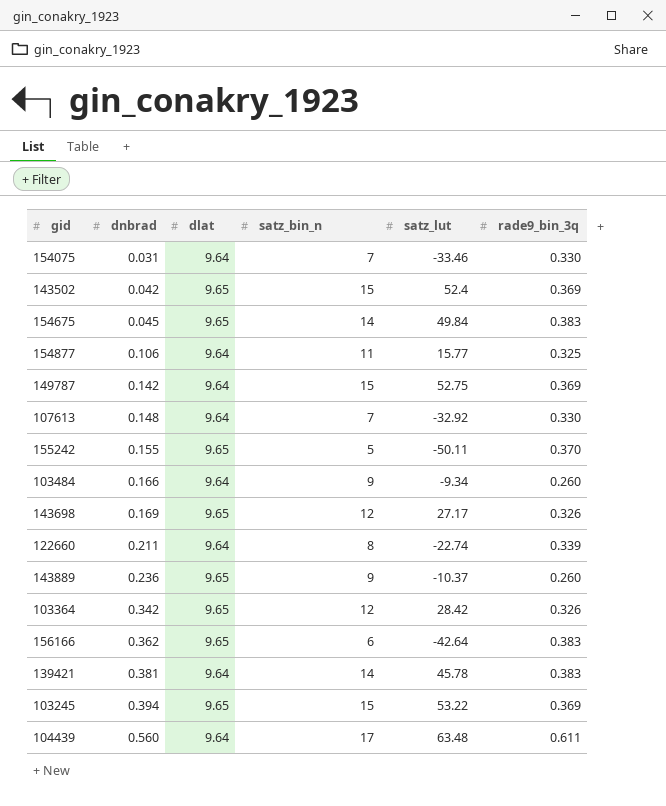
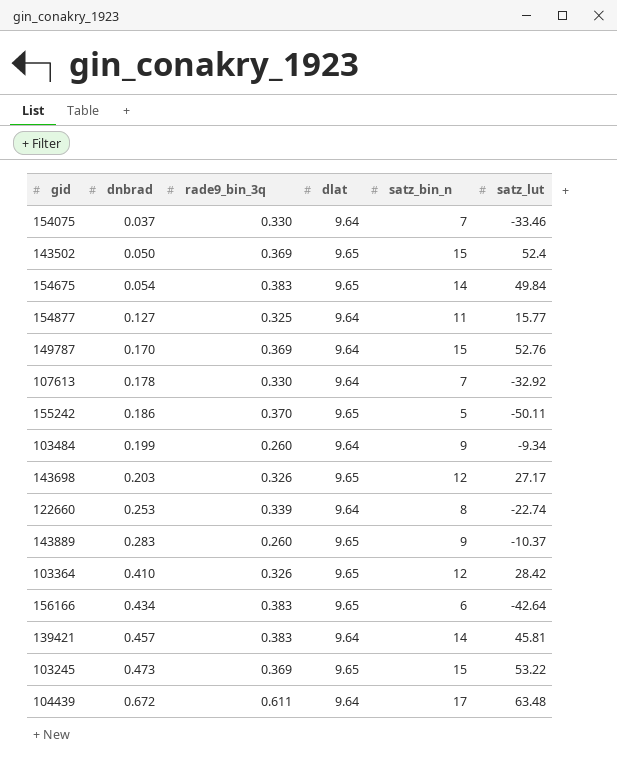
column rade9_bin_3q | position: 6 -> 3
154075 | dnbrad: 0.031 -> 0.037
143502 | dnbrad: 0.042 -> 0.050
154675 | dnbrad: 0.045 -> 0.054
154877 | dnbrad: 0.106 -> 0.127
149787 | dnbrad: 0.142 -> 0.170
149787 | satz_lut: 52.75 -> 52.76
107613 | dnbrad: 0.148 -> 0.178
155242 | dnbrad: 0.155 -> 0.186
103484 | dnbrad: 0.166 -> 0.199
143698 | dnbrad: 0.169 -> 0.203
122660 | dnbrad: 0.211 -> 0.253
143889 | dnbrad: 0.236 -> 0.283
103364 | dnbrad: 0.342 -> 0.410
156166 | dnbrad: 0.362 -> 0.434
139421 | dnbrad: 0.381 -> 0.457
139421 | satz_lut: 45.78 -> 45.81
103245 | dnbrad: 0.394 -> 0.473
104439 | dnbrad: 0.560 -> 0.672

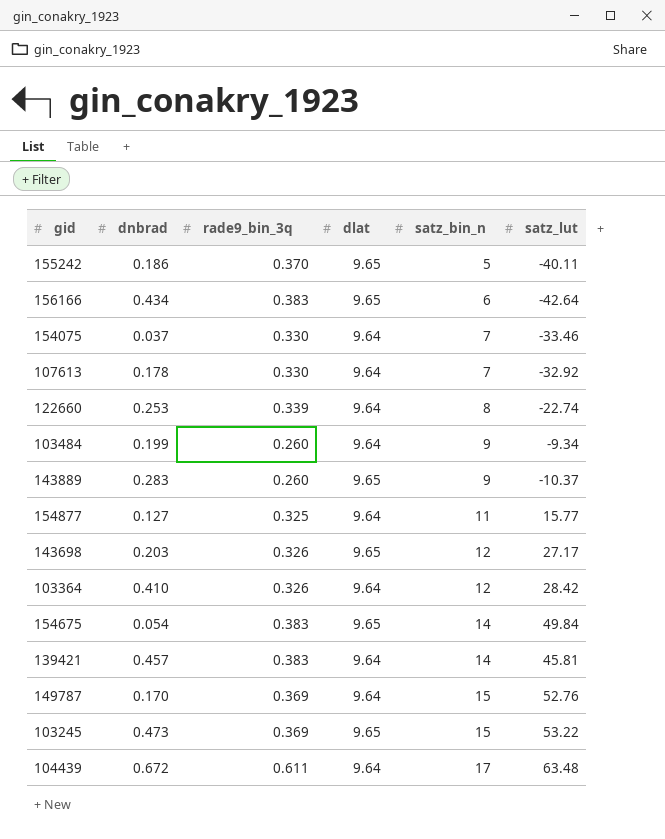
row order: dnbrad ascending -> satz_bin_n ascending
row 143502: 0.050 | 0.369 | 9.65 | 15 | 52.4 -> none
155242 | satz_lut: -50.11 -> -40.11
103364 | dlat: 9.65 -> 9.64

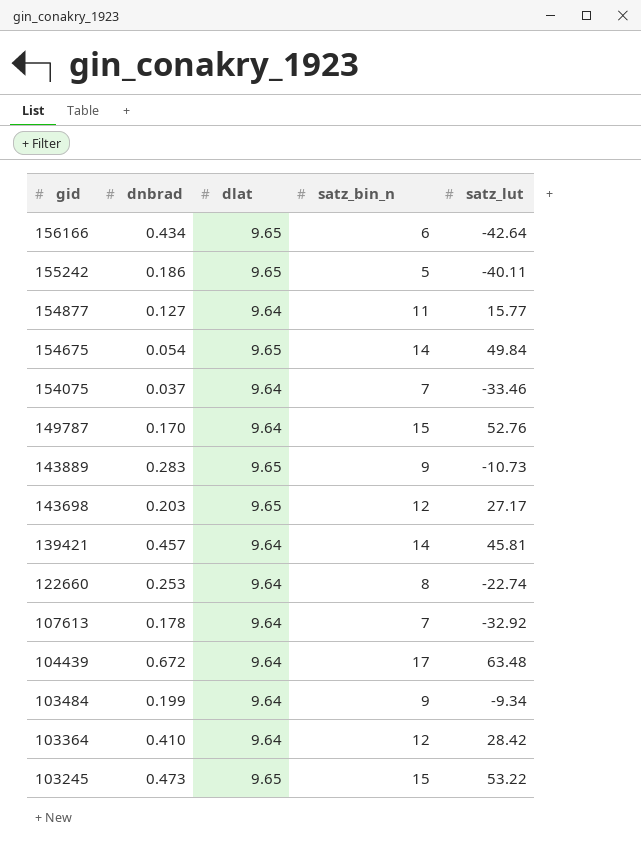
row order: satz_bin_n ascending -> gid descending
column rade9_bin_3q | position: 3 -> none
143889 | satz_lut: -10.37 -> -10.73

